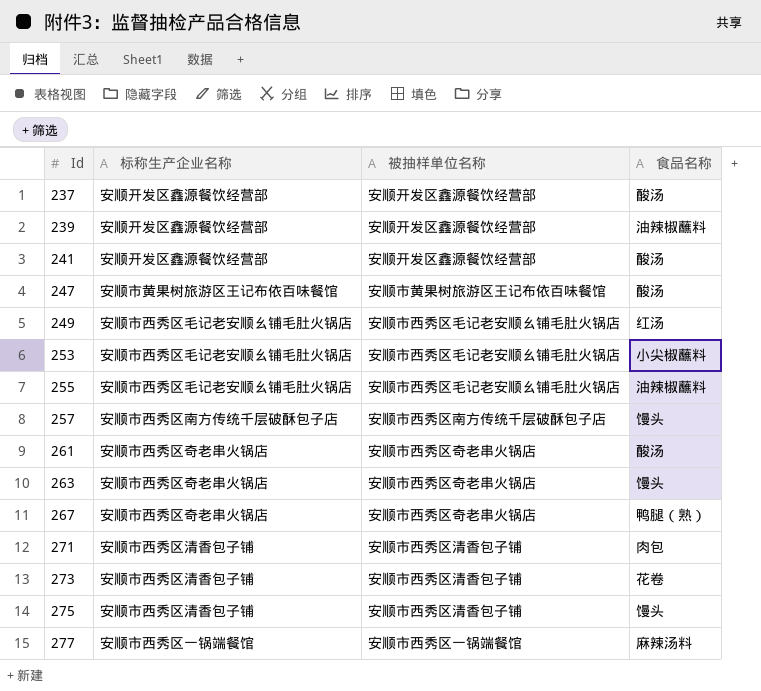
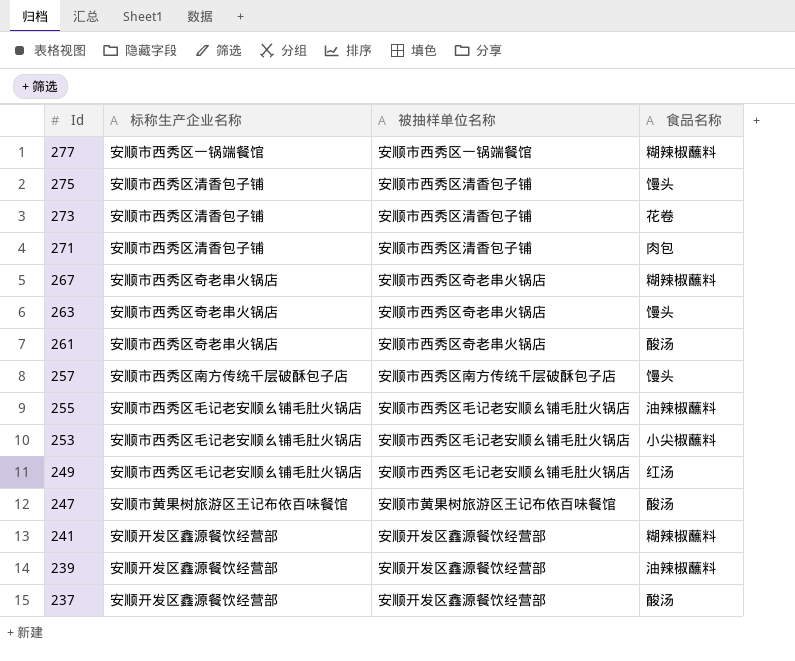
row order: Id ascending -> Id descending
277 | 食品名称: 麻辣汤料 -> 糊辣椒蘸料
267 | 食品名称: 鸭腿（熟） -> 糊辣椒蘸料
241 | 食品名称: 酸汤 -> 糊辣椒蘸料

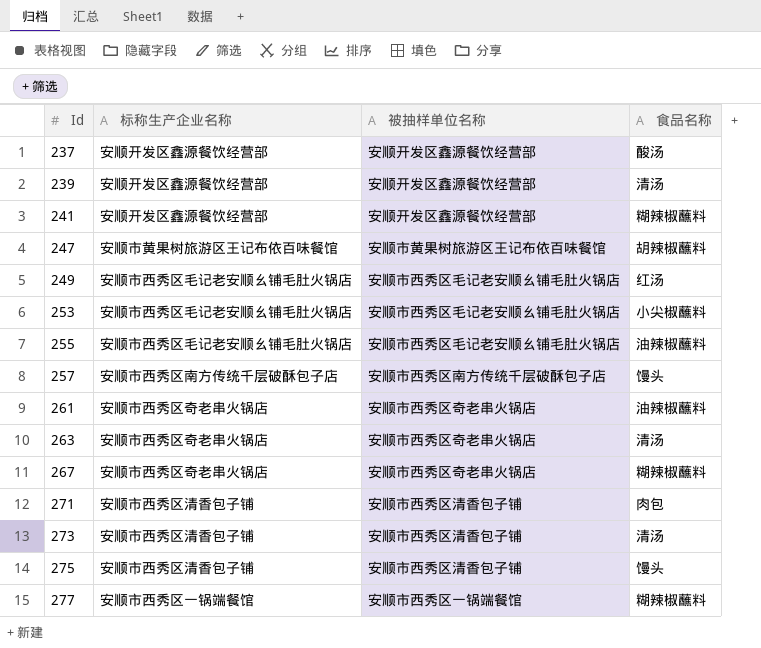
row order: Id descending -> Id ascending
239 | 食品名称: 油辣椒蘸料 -> 清汤
247 | 食品名称: 酸汤 -> 胡辣椒蘸料
261 | 食品名称: 酸汤 -> 油辣椒蘸料
263 | 食品名称: 馒头 -> 清汤
273 | 食品名称: 花卷 -> 清汤

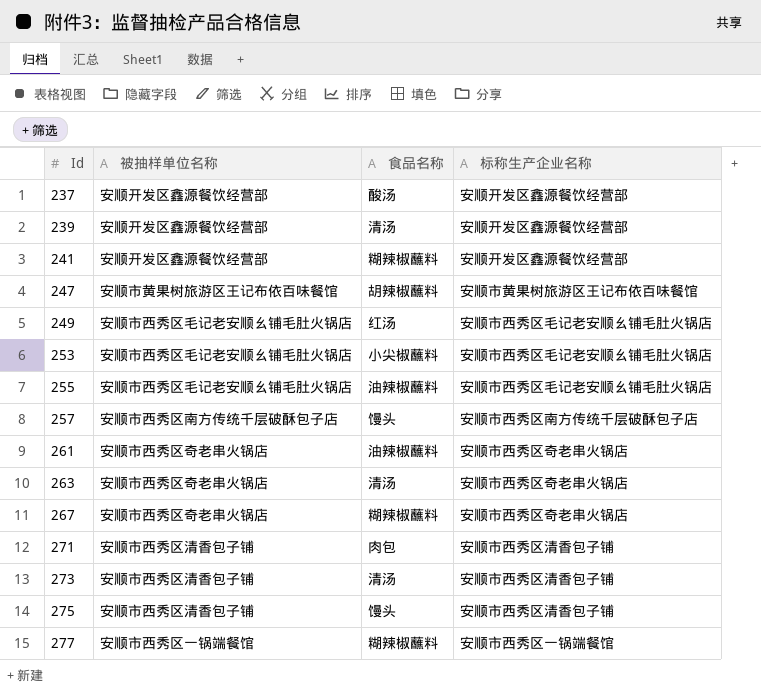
column 标称生产企业名称 | position: 2 -> 4

